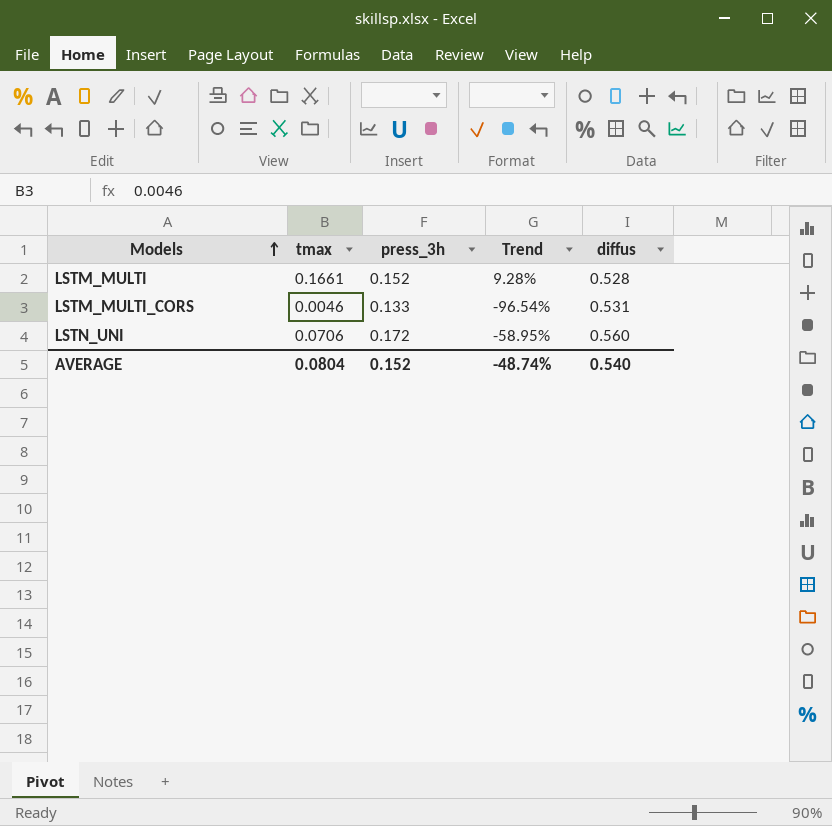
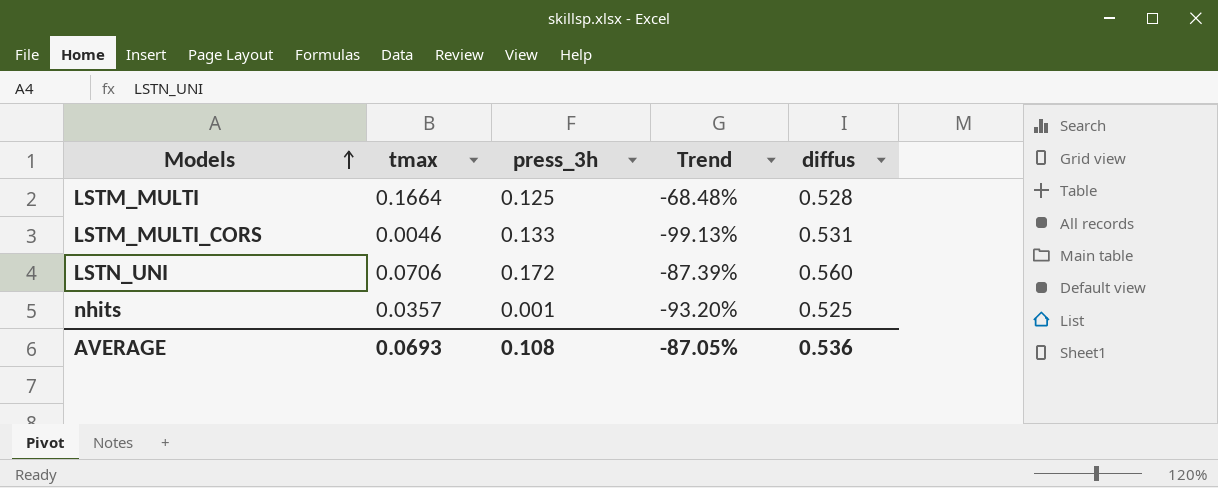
column Trend | formula: ([tmax] - [press_3h]) / [press_3h] -> ([tmax] - [diffus]) / [diffus]
LSTM_MULTI | tmax: 0.1661 -> 0.1664
LSTM_MULTI | press_3h: 0.152 -> 0.125
row nhits: none -> 0.0357 | 0.001 | -93.20% | 0.525
AVERAGE | tmax: 0.0804 -> 0.0693
AVERAGE | press_3h: 0.152 -> 0.108
AVERAGE | Trend: -48.74% -> -87.05%
AVERAGE | diffus: 0.540 -> 0.536

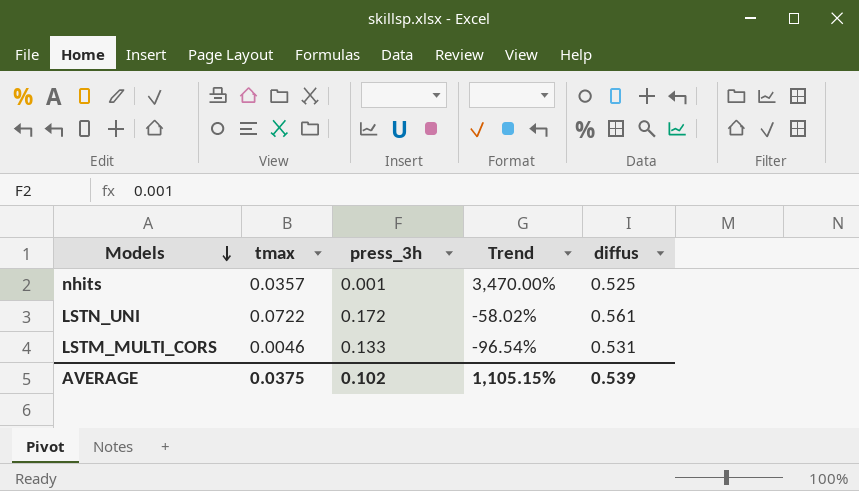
row order: Models ascending -> Models descending
column Trend | formula: ([tmax] - [diffus]) / [diffus] -> ([tmax] - [press_3h]) / [press_3h]
row LSTM_MULTI: 0.1664 | 0.125 | -68.48% | 0.528 -> none
LSTN_UNI | tmax: 0.0706 -> 0.0722
LSTN_UNI | diffus: 0.560 -> 0.561
AVERAGE | tmax: 0.0693 -> 0.0375
AVERAGE | press_3h: 0.108 -> 0.102
AVERAGE | Trend: -87.05% -> 1,105.15%
AVERAGE | diffus: 0.536 -> 0.539

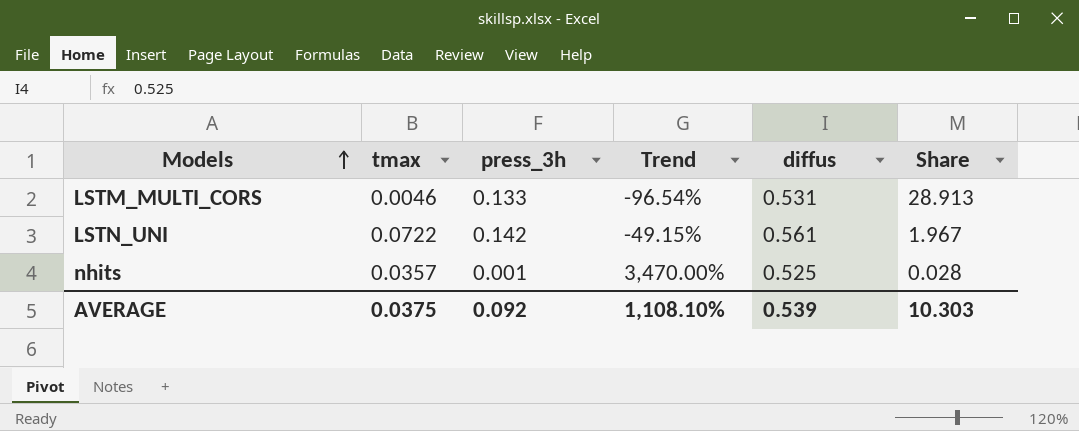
row order: Models descending -> Models ascending
column Share | formula: none -> [press_3h] / [tmax]
LSTN_UNI | press_3h: 0.172 -> 0.142
LSTN_UNI | Trend: -58.02% -> -49.15%
AVERAGE | press_3h: 0.102 -> 0.092
AVERAGE | Trend: 1,105.15% -> 1,108.10%

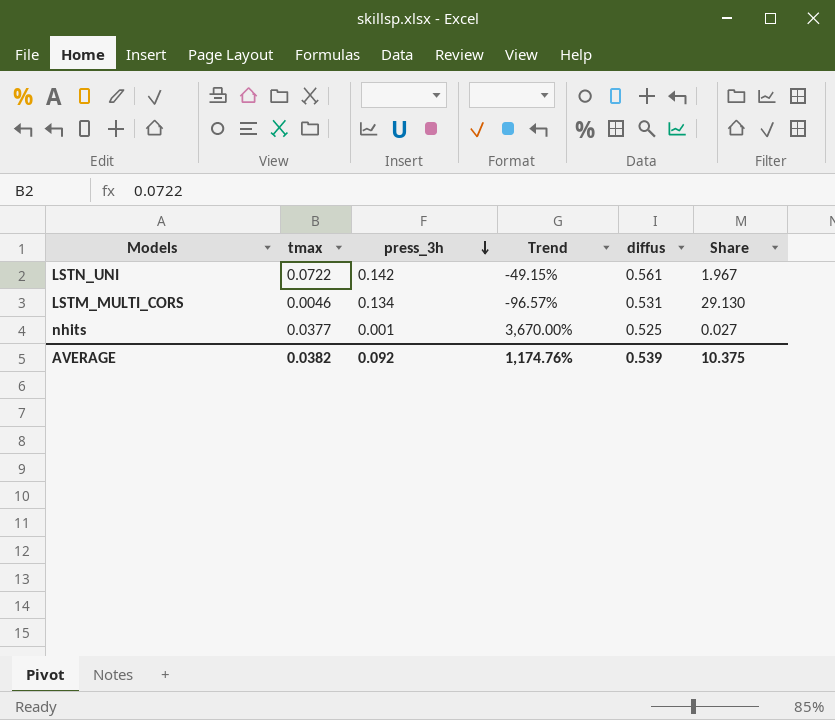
row order: Models ascending -> press_3h descending
LSTM_MULTI_CORS | press_3h: 0.133 -> 0.134
LSTM_MULTI_CORS | Trend: -96.54% -> -96.57%
LSTM_MULTI_CORS | Share: 28.913 -> 29.130
nhits | tmax: 0.0357 -> 0.0377
nhits | Trend: 3,470.00% -> 3,670.00%
nhits | Share: 0.028 -> 0.027
AVERAGE | tmax: 0.0375 -> 0.0382
AVERAGE | Trend: 1,108.10% -> 1,174.76%
AVERAGE | Share: 10.303 -> 10.375

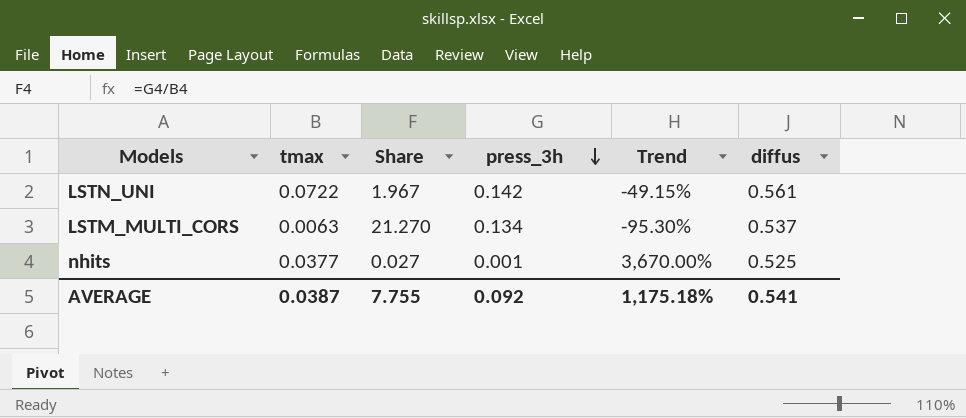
column Share | position: 6 -> 3
LSTM_MULTI_CORS | tmax: 0.0046 -> 0.0063
LSTM_MULTI_CORS | Share: 29.130 -> 21.270
LSTM_MULTI_CORS | Trend: -96.57% -> -95.30%
LSTM_MULTI_CORS | diffus: 0.531 -> 0.537
AVERAGE | tmax: 0.0382 -> 0.0387
AVERAGE | Share: 10.375 -> 7.755
AVERAGE | Trend: 1,174.76% -> 1,175.18%
AVERAGE | diffus: 0.539 -> 0.541

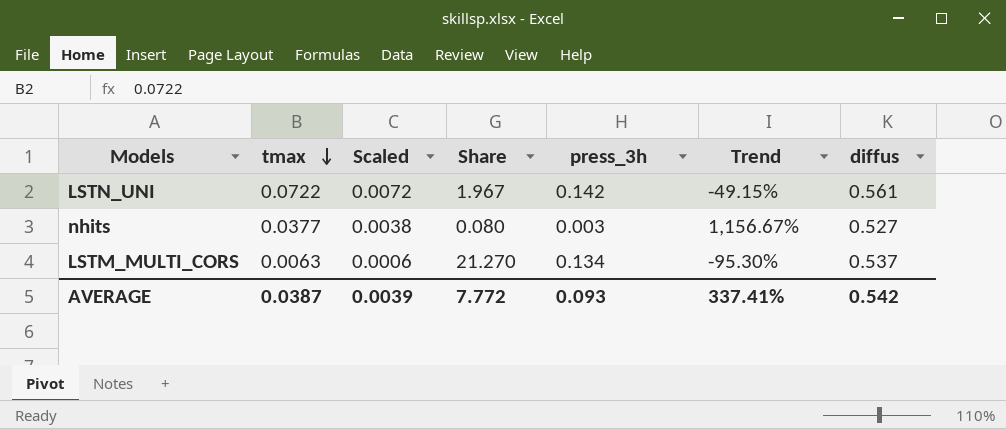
row order: press_3h descending -> tmax descending
column Scaled | formula: none -> [tmax] * 0.1
nhits | Share: 0.027 -> 0.080
nhits | press_3h: 0.001 -> 0.003
nhits | Trend: 3,670.00% -> 1,156.67%
nhits | diffus: 0.525 -> 0.527
AVERAGE | Share: 7.755 -> 7.772
AVERAGE | press_3h: 0.092 -> 0.093
AVERAGE | Trend: 1,175.18% -> 337.41%
AVERAGE | diffus: 0.541 -> 0.542

